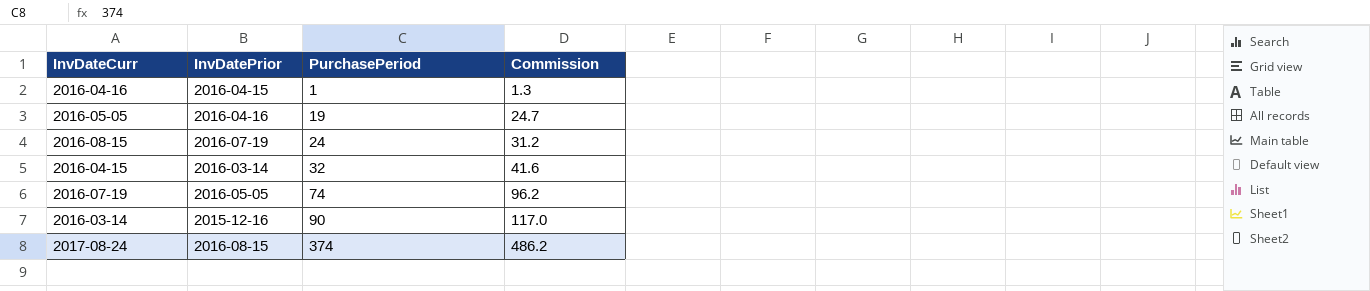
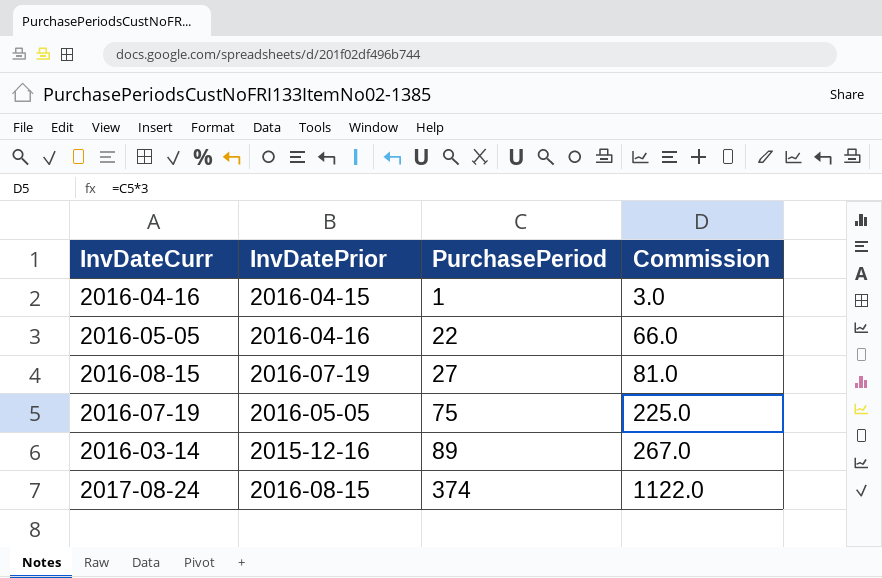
column Commission | formula: [PurchasePeriod] * 1.3 -> [PurchasePeriod] * 3
row 2016-04-15: 2016-03-14 | 32 | 41.6 -> none
2016-05-05 | PurchasePeriod: 19 -> 22
2016-08-15 | PurchasePeriod: 24 -> 27
2016-07-19 | PurchasePeriod: 74 -> 75
2016-03-14 | PurchasePeriod: 90 -> 89

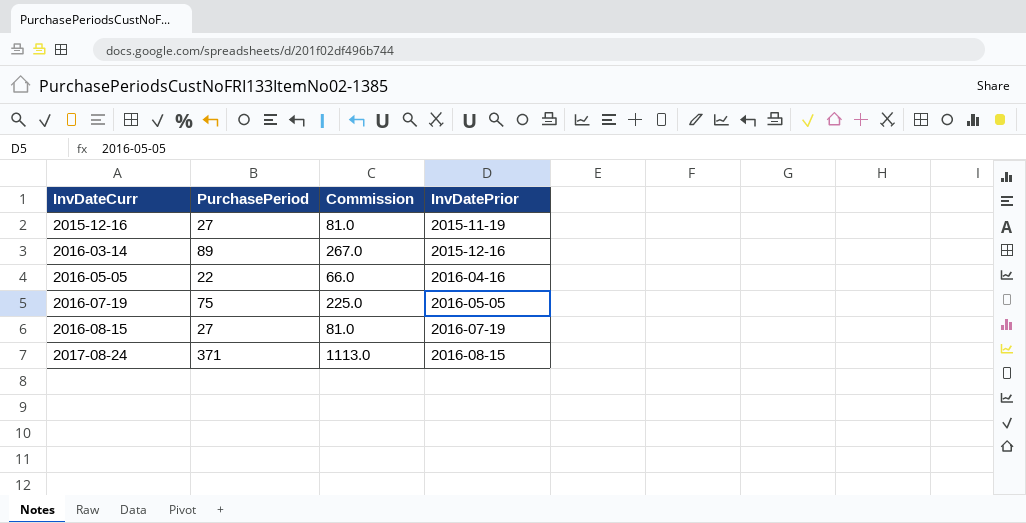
row order: PurchasePeriod ascending -> InvDateCurr ascending
column InvDatePrior | position: 2 -> 4
row 2016-04-16: 2016-04-15 | 1 | 3.0 -> none
row 2015-12-16: none -> 27 | 81.0 | 2015-11-19
2017-08-24 | PurchasePeriod: 374 -> 371
2017-08-24 | Commission: 1122.0 -> 1113.0

